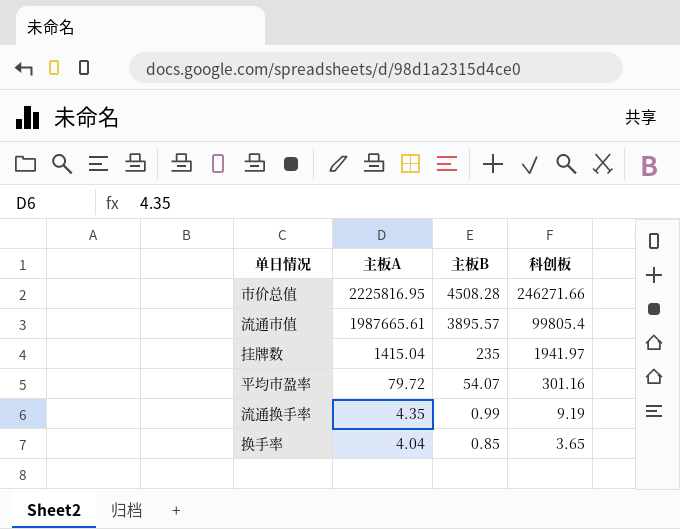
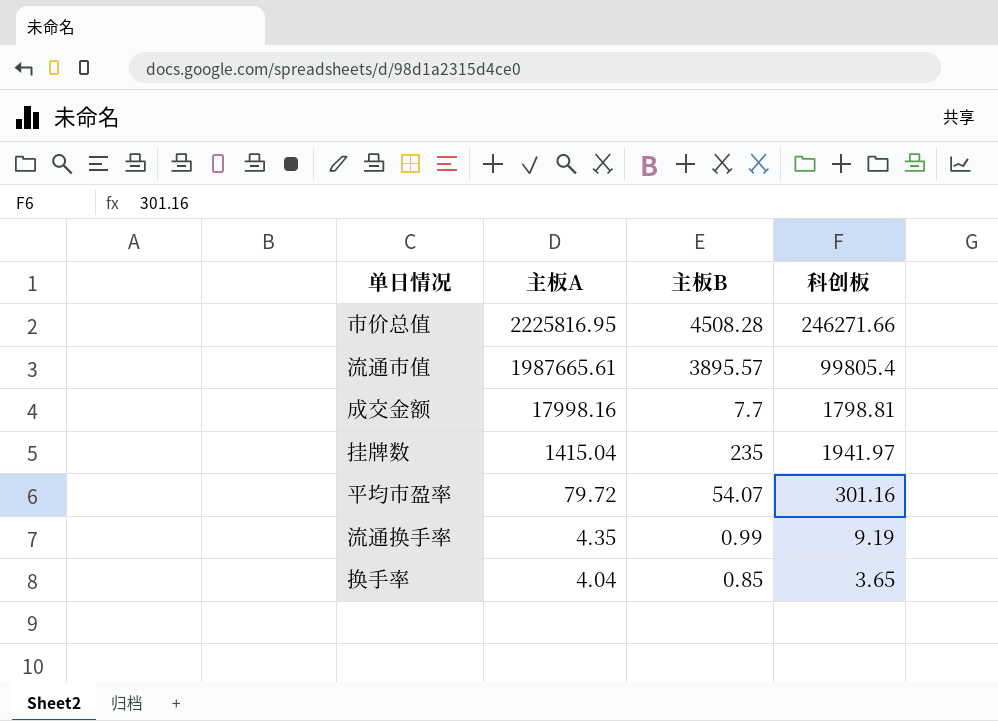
row 成交金额: none -> 17998.16 | 7.7 | 1798.81

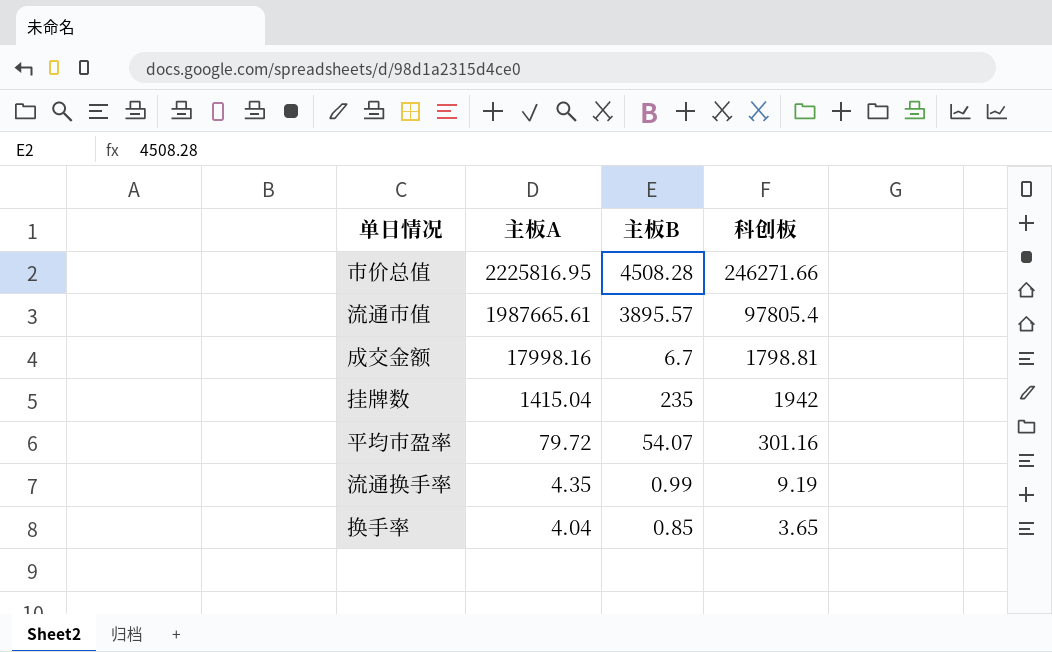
流通市值 | 科创板: 99805.4 -> 97805.4
成交金额 | 主板B: 7.7 -> 6.7
挂牌数 | 科创板: 1941.97 -> 1942

